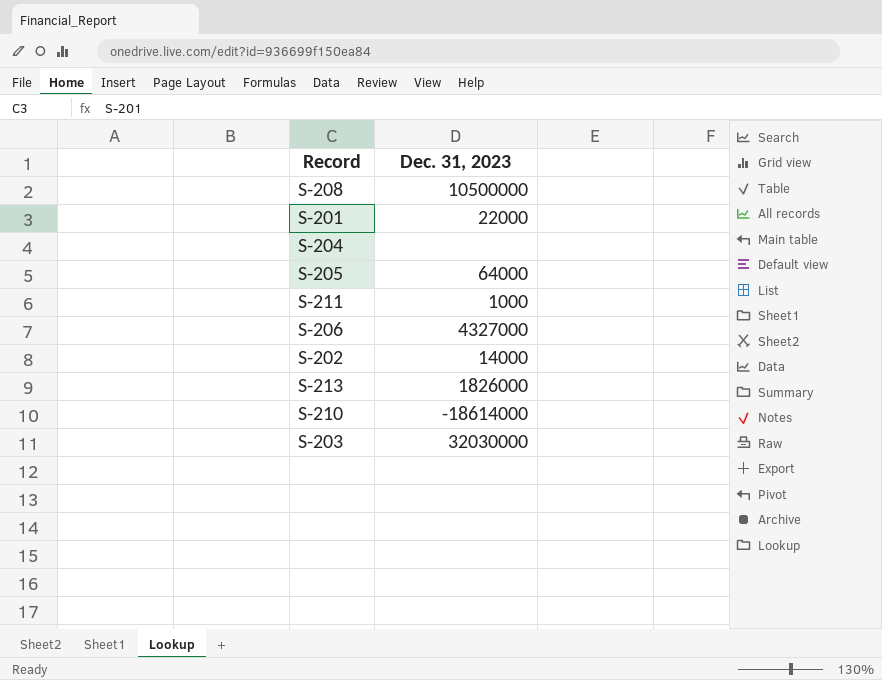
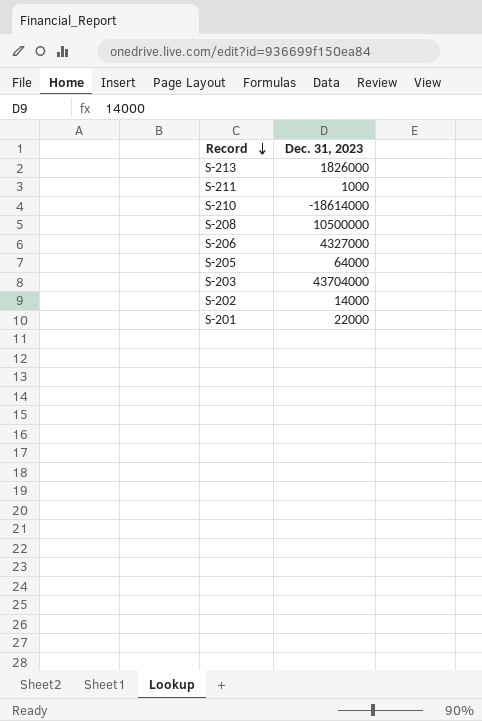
row order: none -> Record descending
row S-204: none -> none
S-203 | Dec. 31, 2023: 32030000 -> 43704000

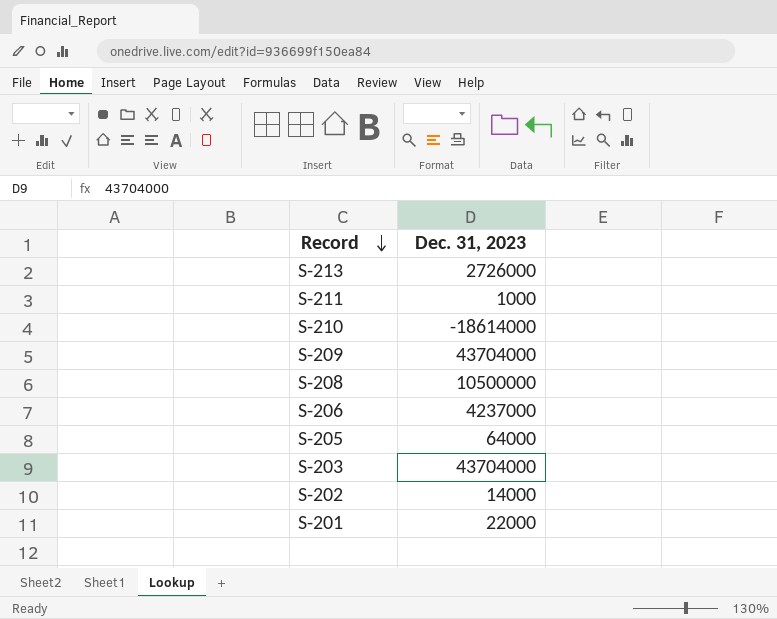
S-213 | Dec. 31, 2023: 1826000 -> 2726000
row S-209: none -> 43704000
S-206 | Dec. 31, 2023: 4327000 -> 4237000

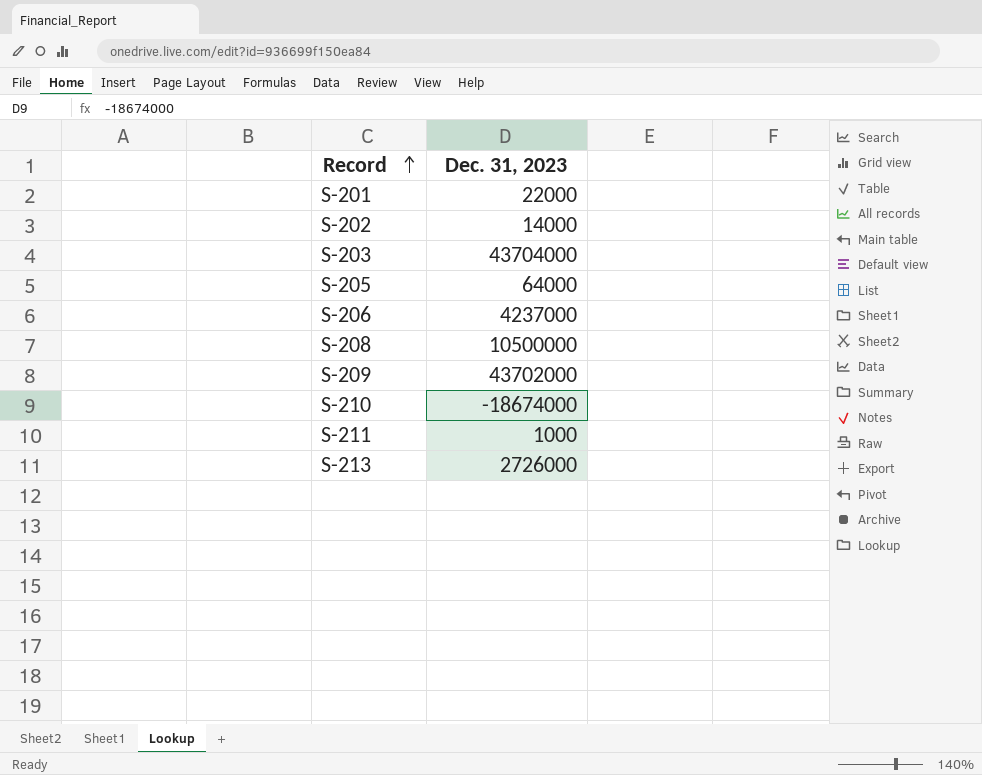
row order: Record descending -> Record ascending
S-209 | Dec. 31, 2023: 43704000 -> 43702000
S-210 | Dec. 31, 2023: -18614000 -> -18674000

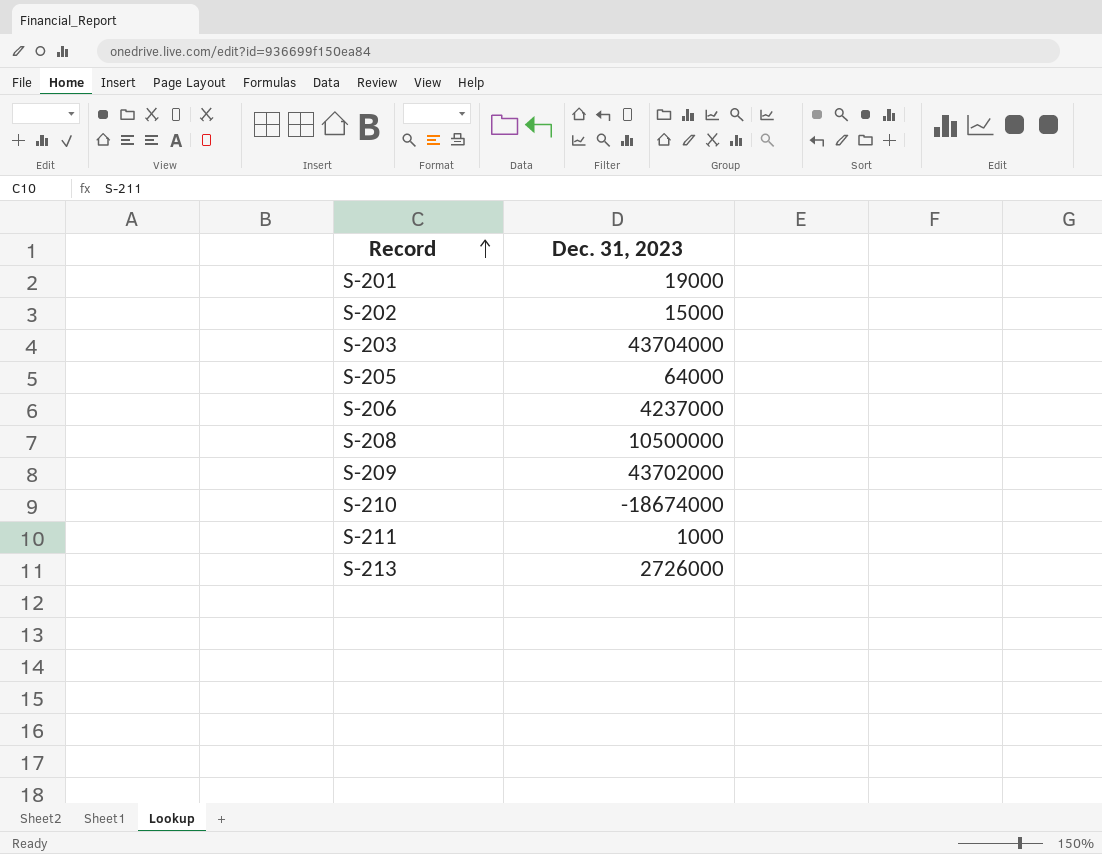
S-201 | Dec. 31, 2023: 22000 -> 19000
S-202 | Dec. 31, 2023: 14000 -> 15000

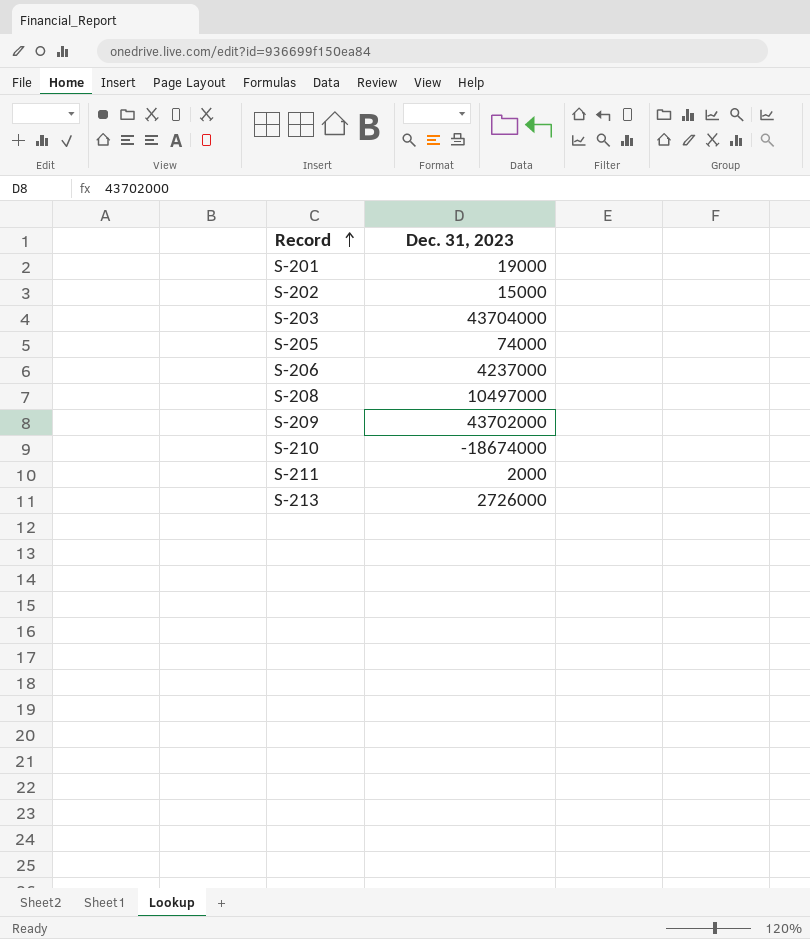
S-205 | Dec. 31, 2023: 64000 -> 74000
S-208 | Dec. 31, 2023: 10500000 -> 10497000
S-211 | Dec. 31, 2023: 1000 -> 2000

